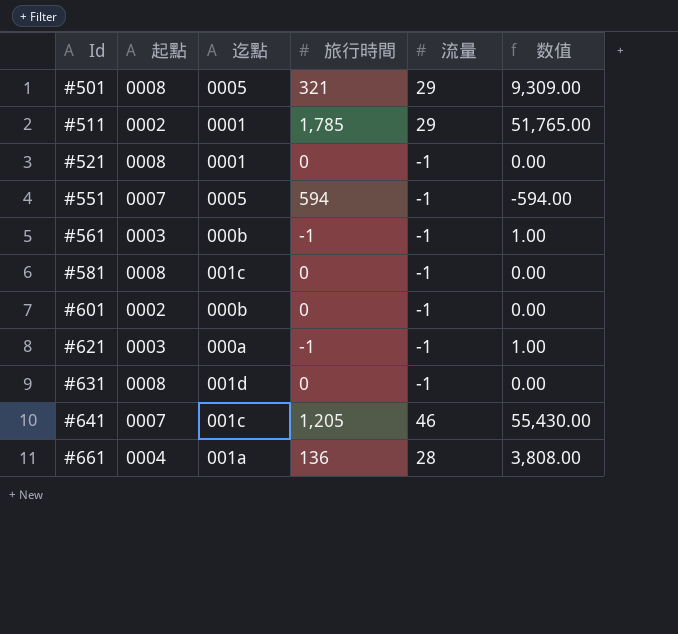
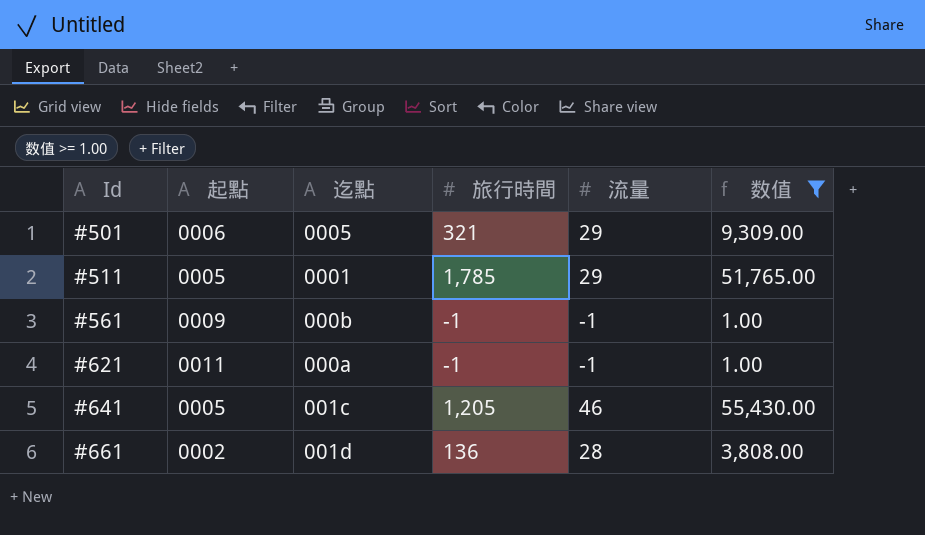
filter: none -> 数值 >= 1.00
#501 | 起點: 0008 -> 0006
#511 | 起點: 0002 -> 0005
#561 | 起點: 0003 -> 0009
#621 | 起點: 0003 -> 0011
#641 | 起點: 0007 -> 0005
#661 | 起點: 0004 -> 0002
#661 | 迄點: 001a -> 001d

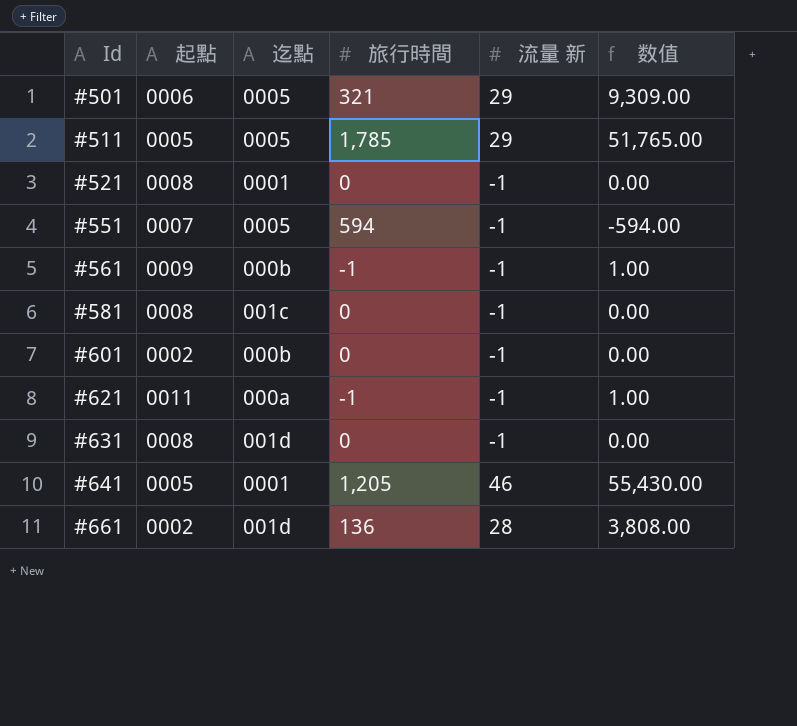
filter: 数值 >= 1.00 -> none
column name: 流量 -> 流量 新
#511 | 迄點: 0001 -> 0005
#641 | 迄點: 001c -> 0001

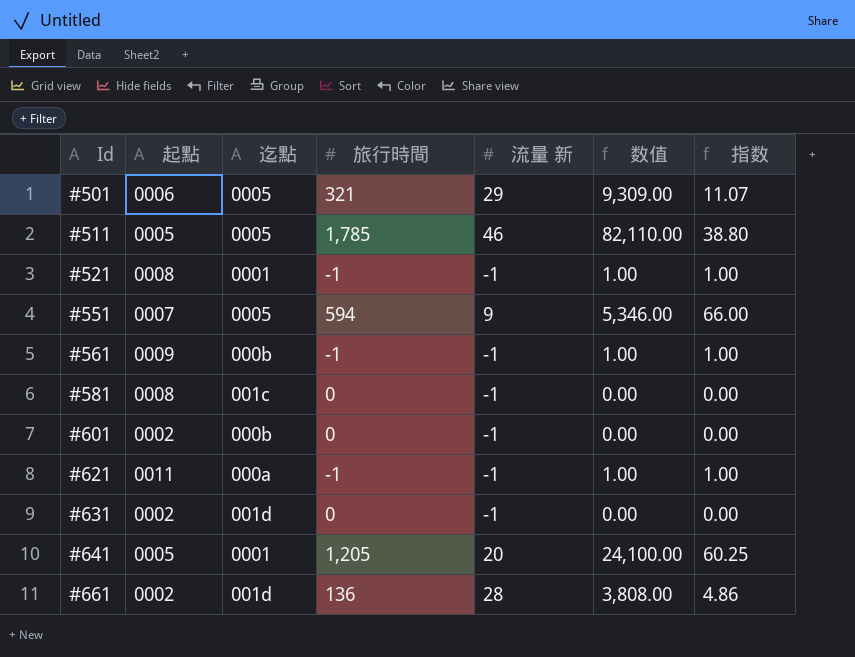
column 指数 | formula: none -> [旅行時間] / [流量 新]
#511 | 流量 新: 29 -> 46
#511 | 数值: 51,765.00 -> 82,110.00
#521 | 旅行時間: 0 -> -1
#521 | 数值: 0.00 -> 1.00
#551 | 流量 新: -1 -> 9
#551 | 数值: -594.00 -> 5,346.00
#631 | 起點: 0008 -> 0002
#641 | 流量 新: 46 -> 20
#641 | 数值: 55,430.00 -> 24,100.00

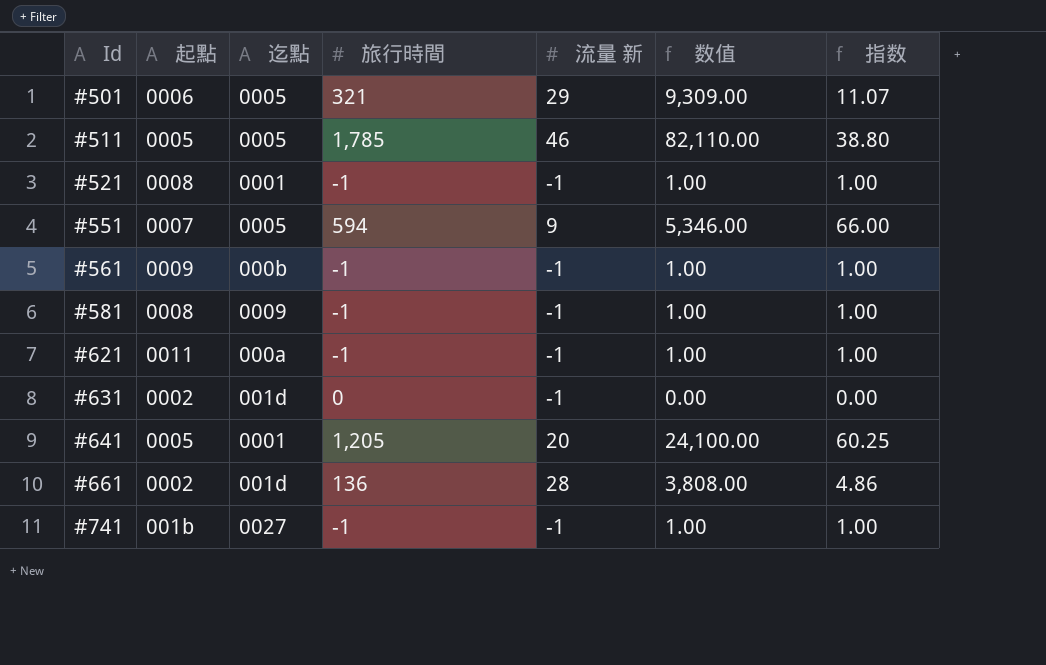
row #601: 0002 | 000b | 0 | -1 | 0.00 | 0.00 -> none
#581 | 迄點: 001c -> 0009
#581 | 旅行時間: 0 -> -1
#581 | 数值: 0.00 -> 1.00
#581 | 指数: 0.00 -> 1.00
row #741: none -> 001b | 0027 | -1 | -1 | 1.00 | 1.00

